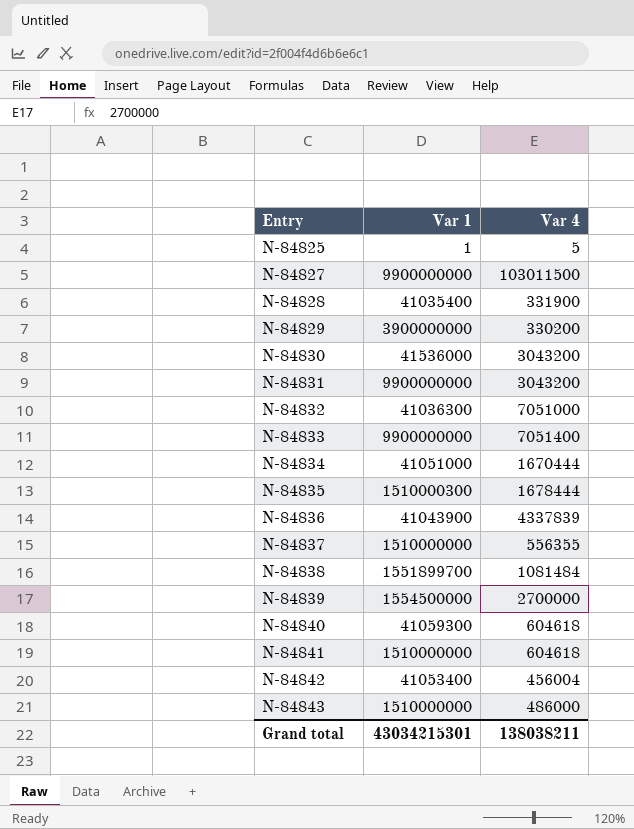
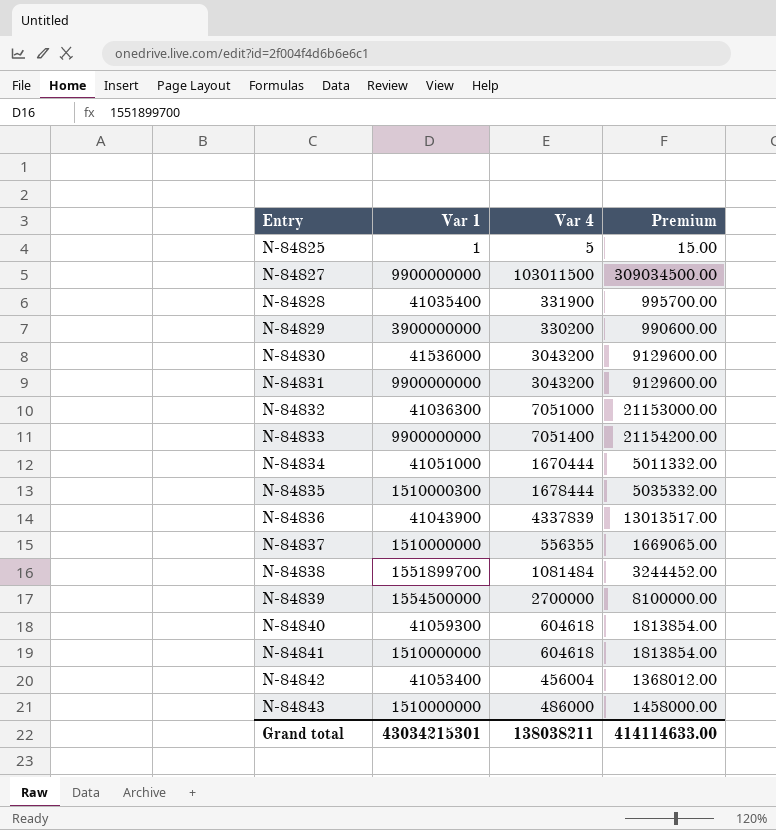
column Premium | formula: none -> [Var 4] * 3

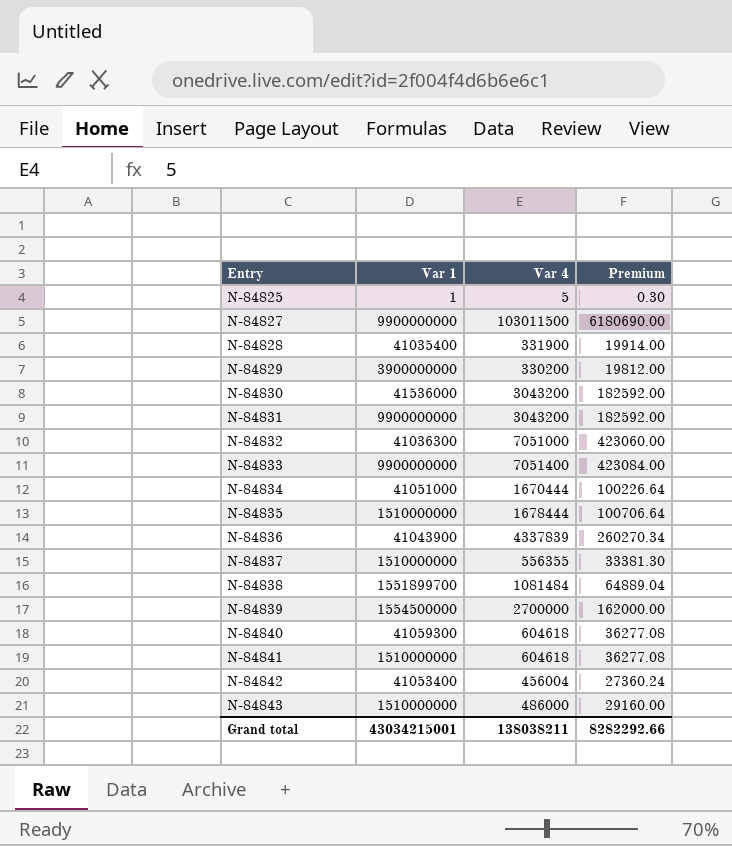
column Premium | formula: [Var 4] * 3 -> [Var 4] * 0.06
N-84835 | Var 1: 1510000300 -> 1510000000
Grand total | Var 1: 43034215301 -> 43034215001
Grand total | Premium: 414114633.00 -> 8282292.66

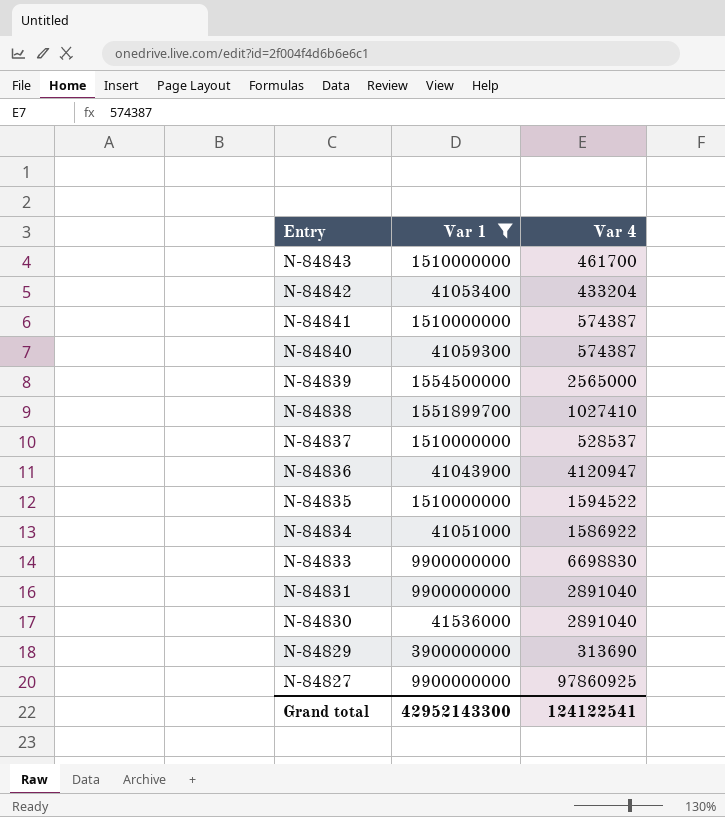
filter: none -> Var 1 >= 41043900
row order: Entry ascending -> Entry descending
column Premium | formula: [Var 4] * 0.06 -> none
N-84843 | Var 4: 486000 -> 461700
N-84842 | Var 4: 456004 -> 433204
N-84841 | Var 4: 604618 -> 574387
N-84840 | Var 4: 604618 -> 574387
N-84839 | Var 4: 2700000 -> 2565000
N-84838 | Var 4: 1081484 -> 1027410
N-84837 | Var 4: 556355 -> 528537
N-84836 | Var 4: 4337839 -> 4120947
N-84835 | Var 4: 1678444 -> 1594522
N-84834 | Var 4: 1670444 -> 1586922
N-84833 | Var 4: 7051400 -> 6698830
N-84831 | Var 4: 3043200 -> 2891040
N-84830 | Var 4: 3043200 -> 2891040
N-84829 | Var 4: 330200 -> 313690
N-84827 | Var 4: 103011500 -> 97860925
Grand total | Var 1: 43034215001 -> 42952143300
Grand total | Var 4: 138038211 -> 124122541

